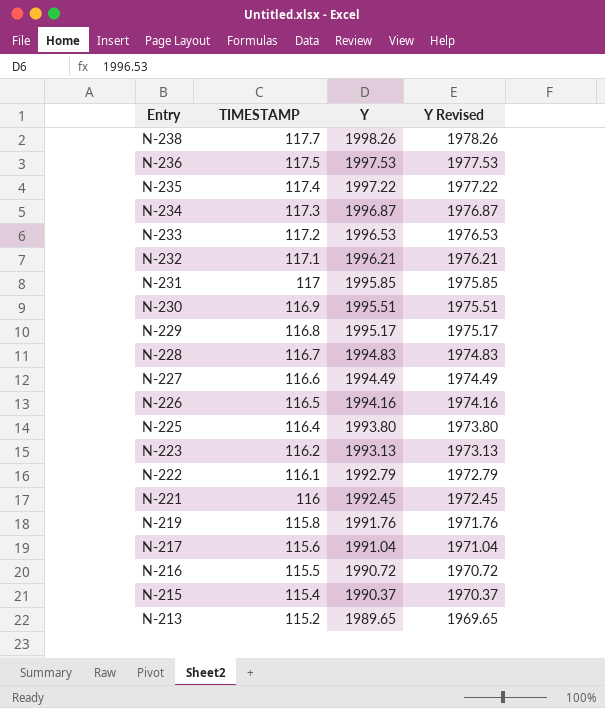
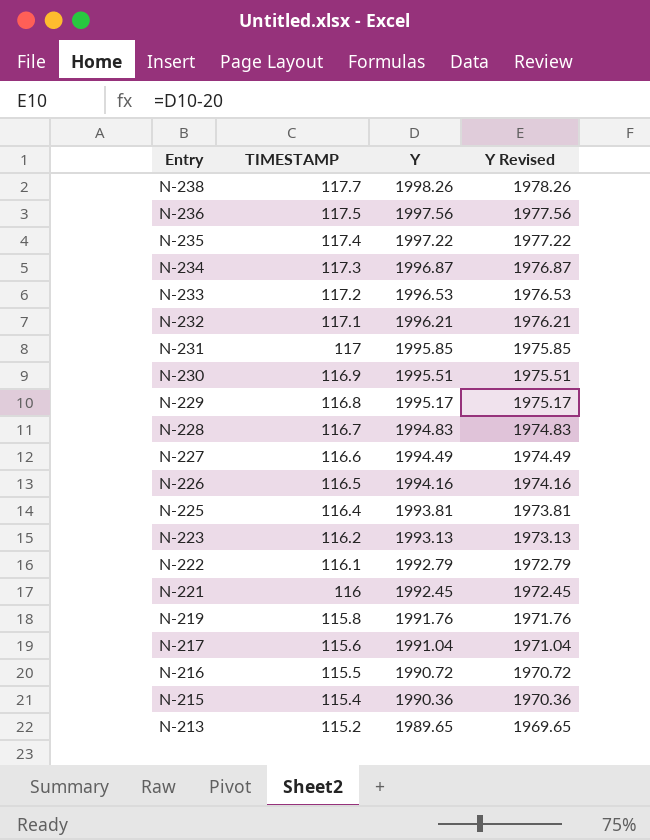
N-236 | Y: 1997.53 -> 1997.56
N-236 | Y Revised: 1977.53 -> 1977.56
N-225 | Y: 1993.80 -> 1993.81
N-225 | Y Revised: 1973.80 -> 1973.81
N-215 | Y: 1990.37 -> 1990.36
N-215 | Y Revised: 1970.37 -> 1970.36

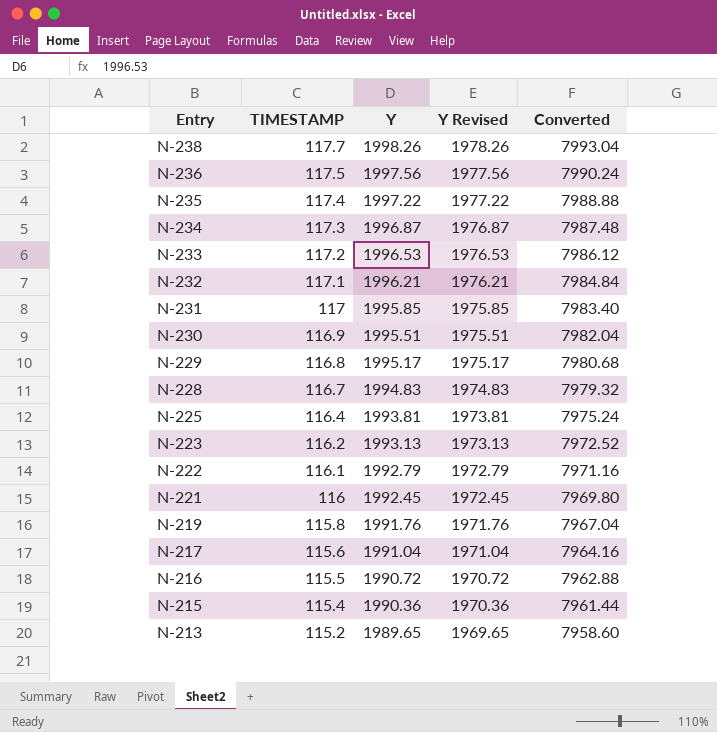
column Converted | formula: none -> [Y] * 4
row N-227: 116.6 | 1994.49 | 1974.49 -> none
row N-226: 116.5 | 1994.16 | 1974.16 -> none

